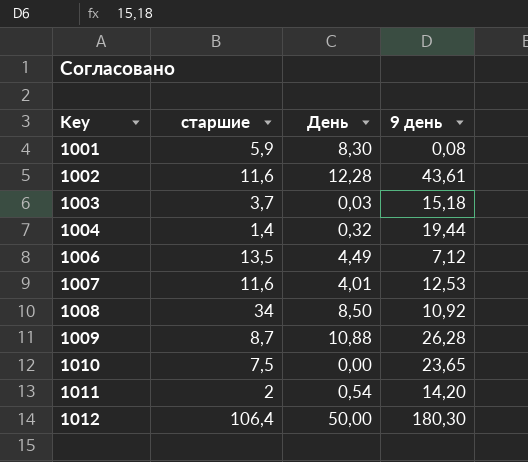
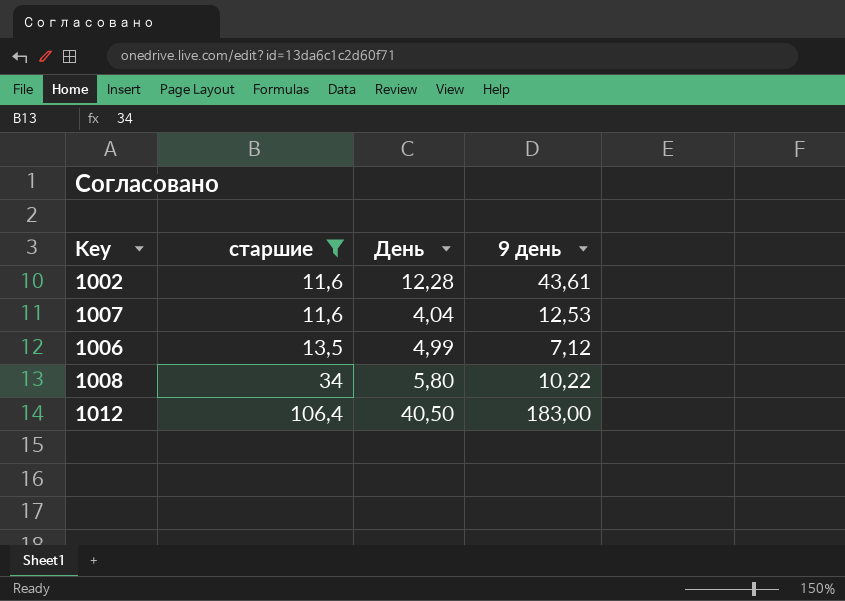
filter: none -> старшие >= 11,6
row order: Key ascending -> старшие ascending
1007 | День: 4,01 -> 4,04
1006 | День: 4,49 -> 4,99
1008 | День: 8,50 -> 5,80
1008 | 9 день: 10,92 -> 10,22
1012 | День: 50,00 -> 40,50
1012 | 9 день: 180,30 -> 183,00

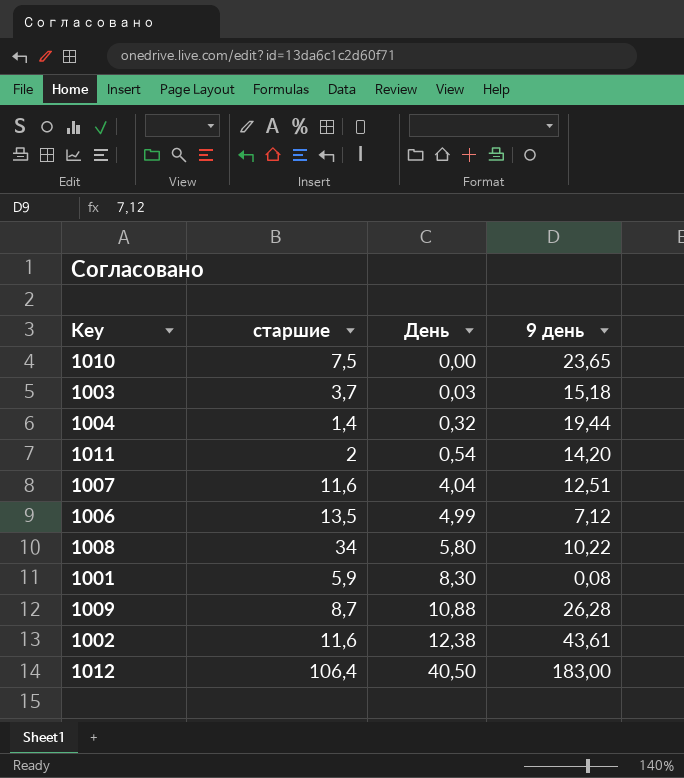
filter: старшие >= 11,6 -> none
row order: старшие ascending -> День ascending
1007 | 9 день: 12,53 -> 12,51
1002 | День: 12,28 -> 12,38

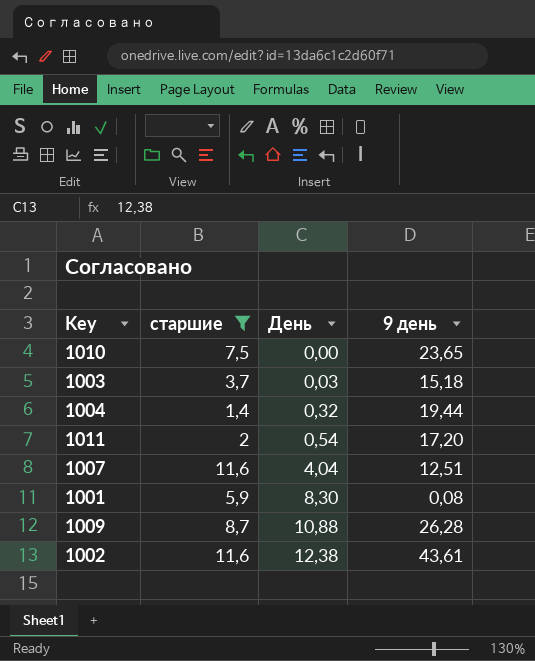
filter: none -> старшие <= 11,6
1011 | 9 день: 14,20 -> 17,20

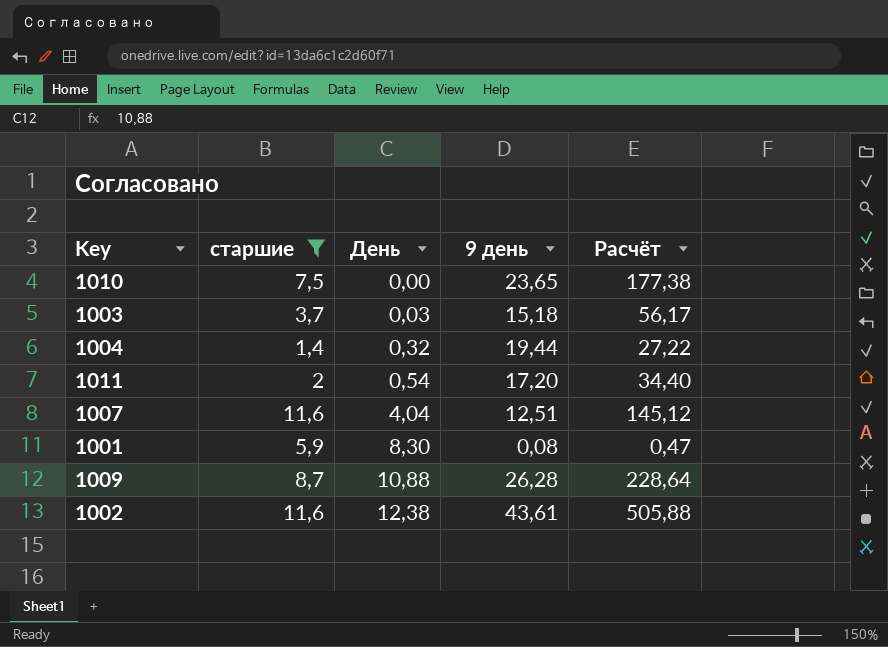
column Расчёт | formula: none -> [старшие] * [9 день]

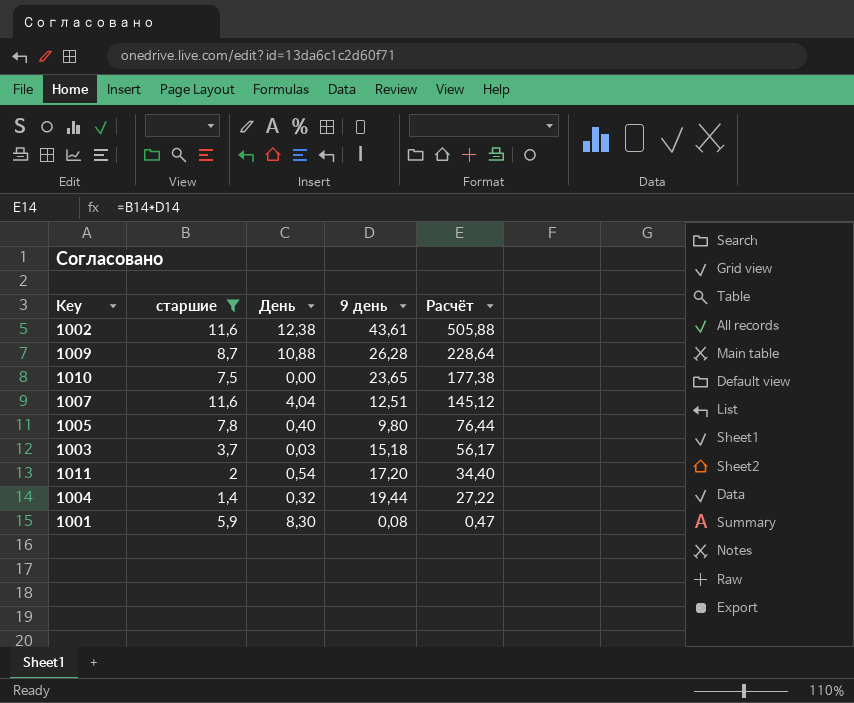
row order: День ascending -> Расчёт descending
row 1005: none -> 7,8 | 0,40 | 9,80 | 76,44

